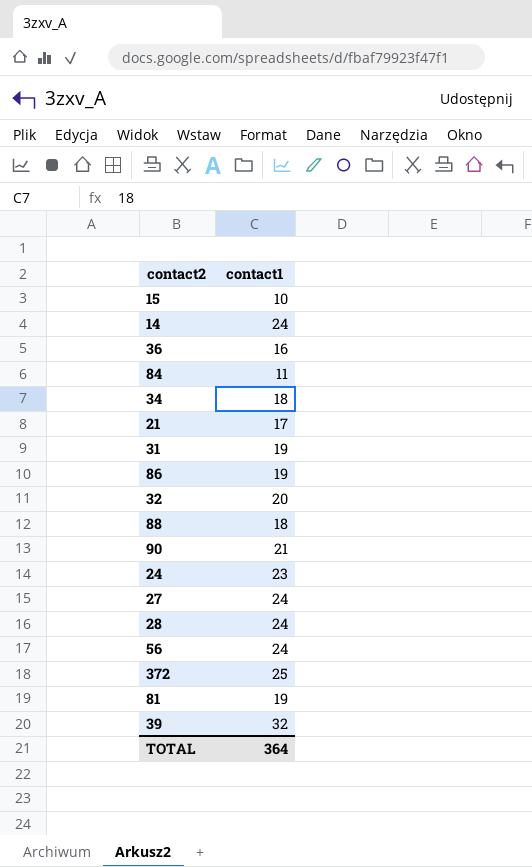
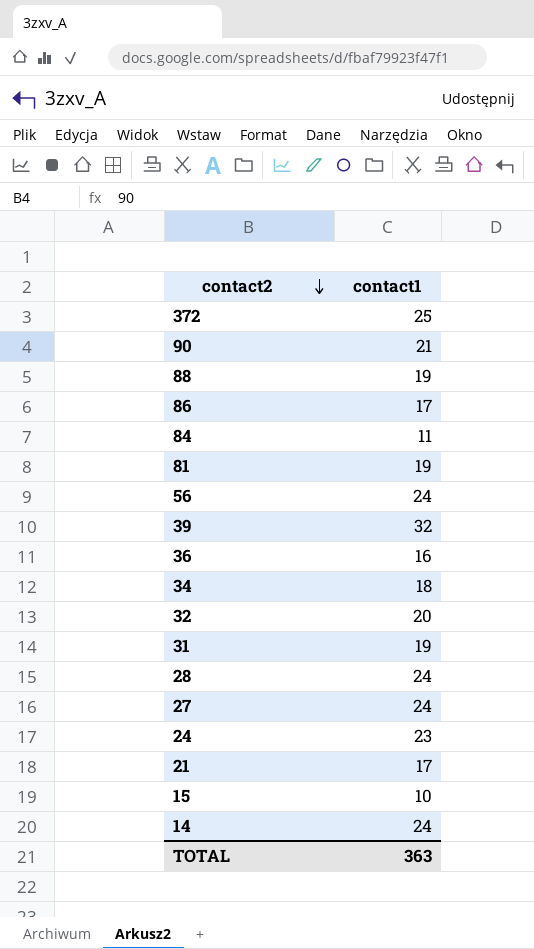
row order: none -> contact2 descending
88 | contact1: 18 -> 19
86 | contact1: 19 -> 17
TOTAL | contact1: 364 -> 363

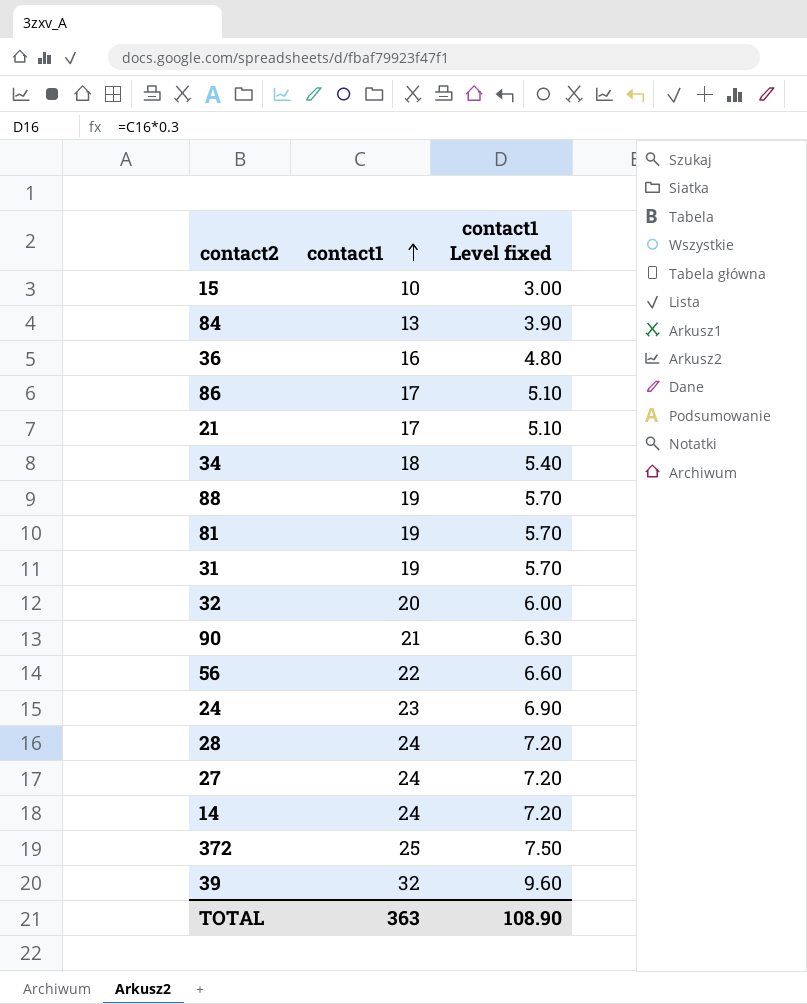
row order: contact2 descending -> contact1 ascending
column contact1 Level fixed | formula: none -> [contact1] * 0.3
84 | contact1: 11 -> 13
56 | contact1: 24 -> 22

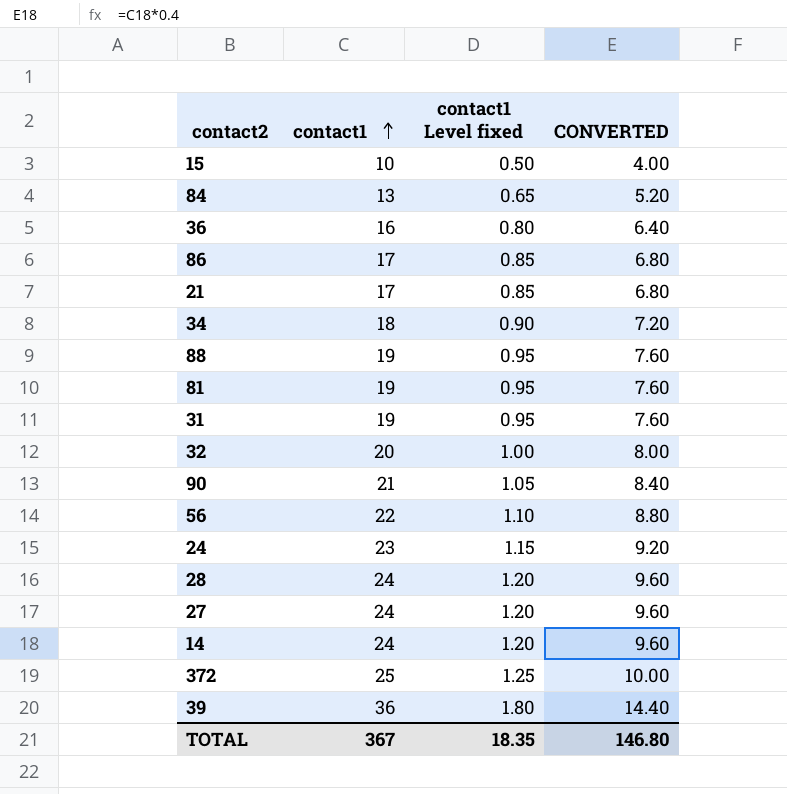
column contact1 Level fixed | formula: [contact1] * 0.3 -> [contact1] * 0.05
column CONVERTED | formula: none -> [contact1] * 0.4
39 | contact1: 32 -> 36
TOTAL | contact1: 363 -> 367
TOTAL | contact1 Level fixed: 108.90 -> 18.35

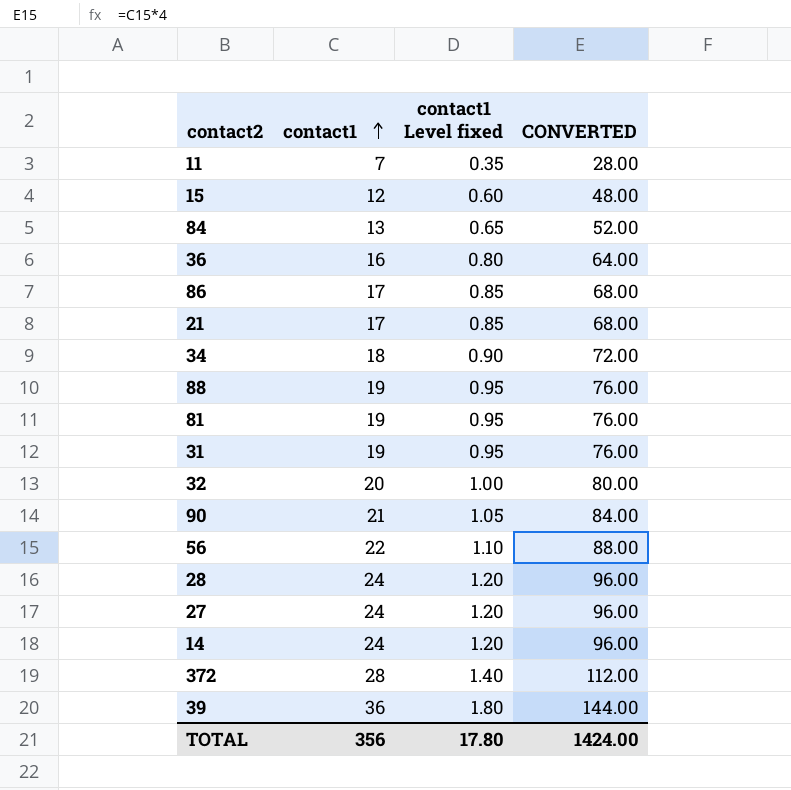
column CONVERTED | formula: [contact1] * 0.4 -> [contact1] * 4
row 24: 23 | 1.15 | 9.20 -> none
row 11: none -> 7 | 0.35 | 28.00
15 | contact1: 10 -> 12
15 | contact1 Level fixed: 0.50 -> 0.60
372 | contact1: 25 -> 28
372 | contact1 Level fixed: 1.25 -> 1.40
TOTAL | contact1: 367 -> 356
TOTAL | contact1 Level fixed: 18.35 -> 17.80
TOTAL | CONVERTED: 146.80 -> 1424.00

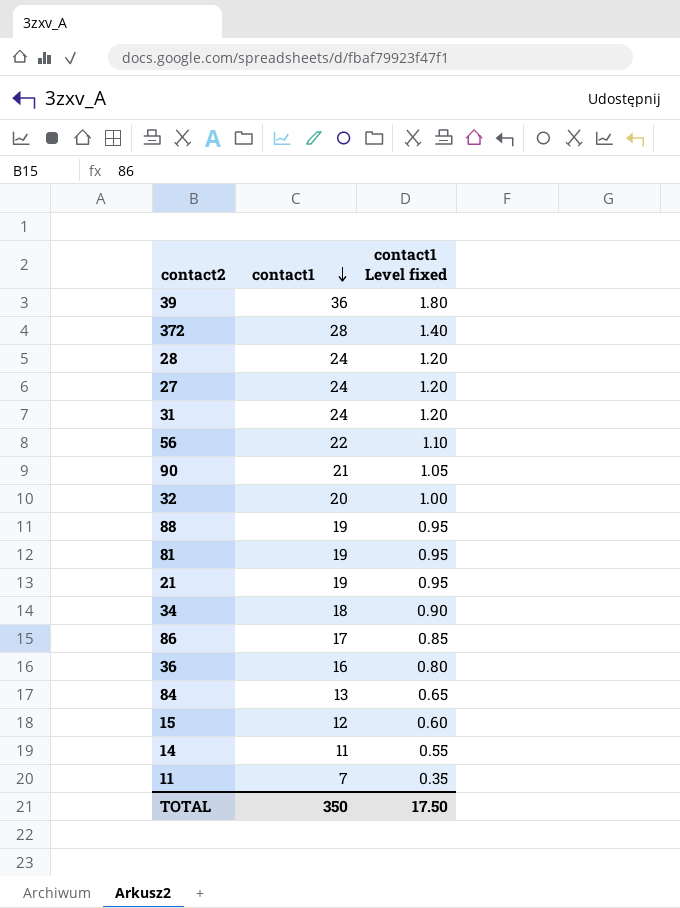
row order: contact1 ascending -> contact1 descending
column CONVERTED | formula: [contact1] * 4 -> none
31 | contact1: 19 -> 24
31 | contact1 Level fixed: 0.95 -> 1.20
21 | contact1: 17 -> 19
21 | contact1 Level fixed: 0.85 -> 0.95
14 | contact1: 24 -> 11
14 | contact1 Level fixed: 1.20 -> 0.55
TOTAL | contact1: 356 -> 350
TOTAL | contact1 Level fixed: 17.80 -> 17.50

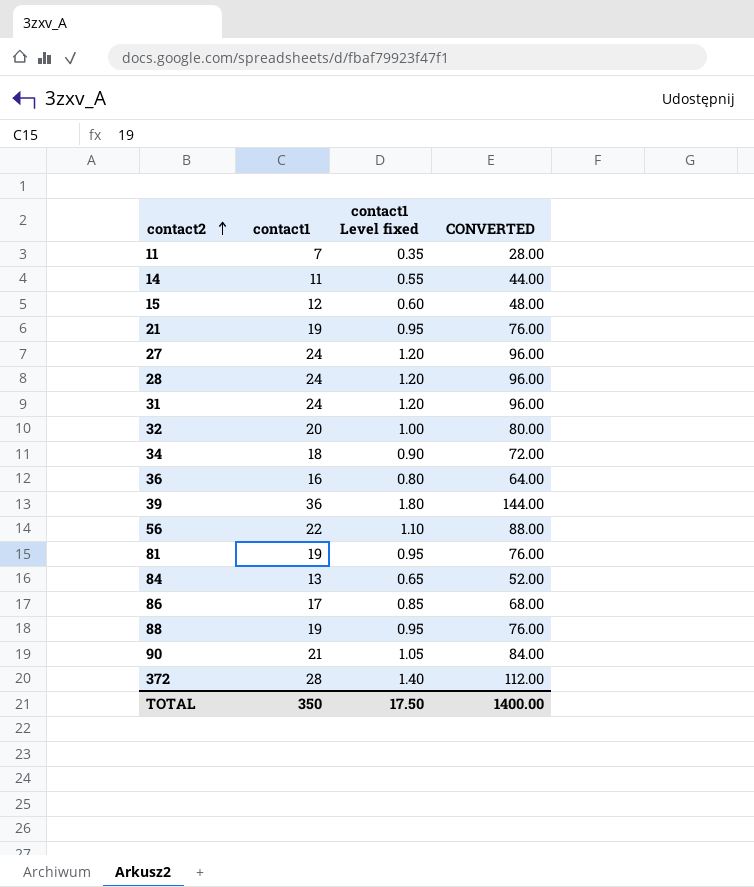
row order: contact1 descending -> contact2 ascending
column CONVERTED | formula: none -> [contact1] * 4

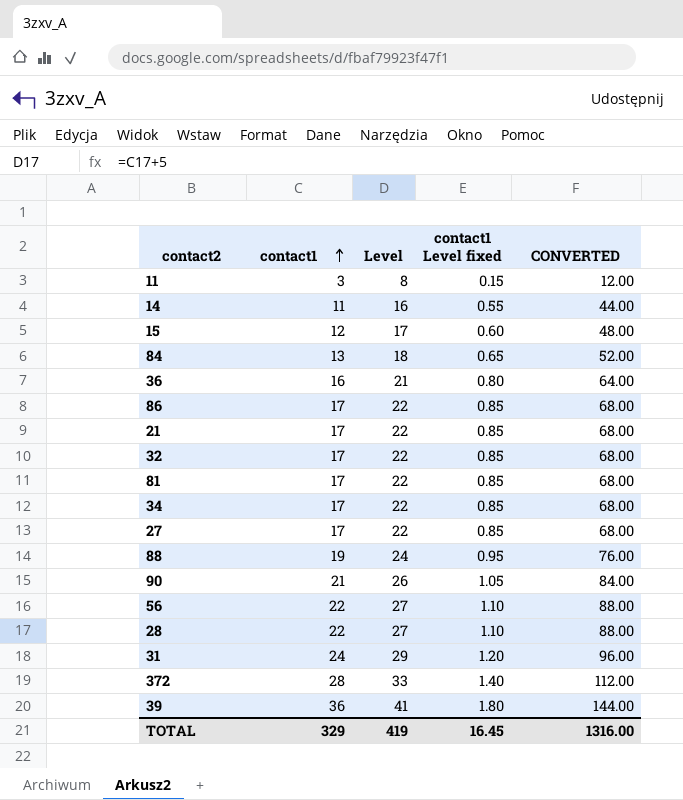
row order: contact2 ascending -> contact1 ascending
column Level | formula: none -> [contact1] + 5
11 | contact1: 7 -> 3
11 | contact1 Level fixed: 0.35 -> 0.15
11 | CONVERTED: 28.00 -> 12.00
21 | contact1: 19 -> 17
21 | contact1 Level fixed: 0.95 -> 0.85
21 | CONVERTED: 76.00 -> 68.00
32 | contact1: 20 -> 17
32 | contact1 Level fixed: 1.00 -> 0.85
32 | CONVERTED: 80.00 -> 68.00
81 | contact1: 19 -> 17
81 | contact1 Level fixed: 0.95 -> 0.85
81 | CONVERTED: 76.00 -> 68.00
34 | contact1: 18 -> 17
34 | contact1 Level fixed: 0.90 -> 0.85
34 | CONVERTED: 72.00 -> 68.00
27 | contact1: 24 -> 17
27 | contact1 Level fixed: 1.20 -> 0.85
27 | CONVERTED: 96.00 -> 68.00
28 | contact1: 24 -> 22
28 | contact1 Level fixed: 1.20 -> 1.10
28 | CONVERTED: 96.00 -> 88.00
TOTAL | contact1: 350 -> 329
TOTAL | contact1 Level fixed: 17.50 -> 16.45
TOTAL | CONVERTED: 1400.00 -> 1316.00

